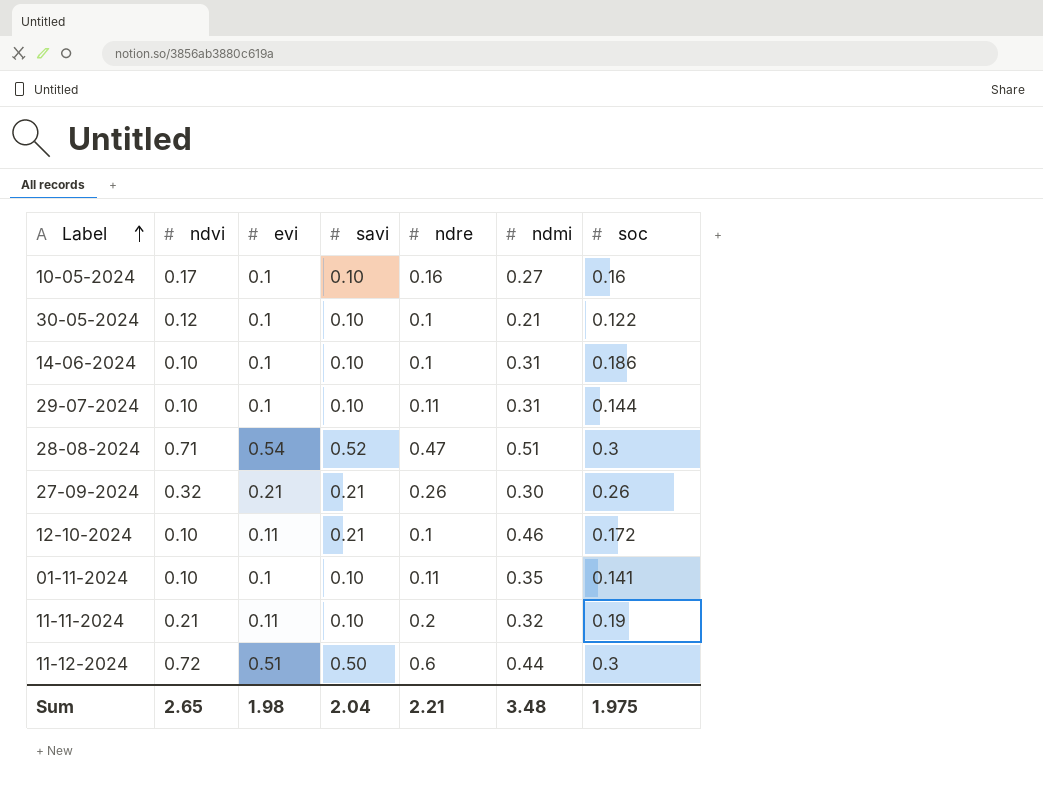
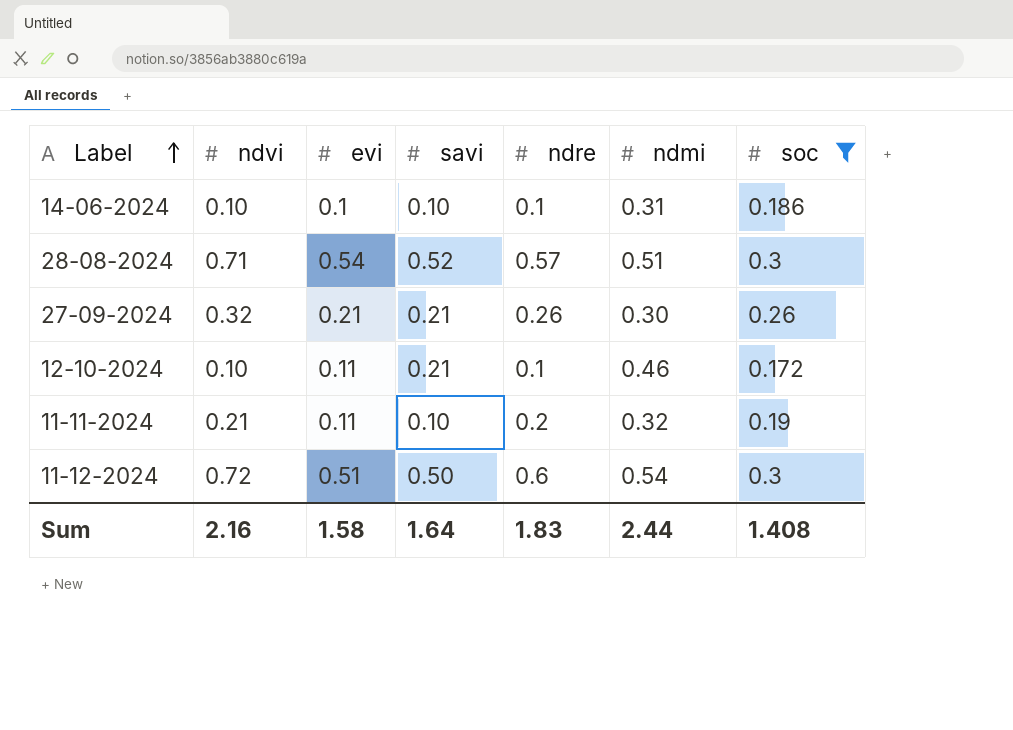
filter: none -> soc >= 0.172
28-08-2024 | ndre: 0.47 -> 0.57
11-12-2024 | ndmi: 0.44 -> 0.54
Sum | ndvi: 2.65 -> 2.16
Sum | evi: 1.98 -> 1.58
Sum | savi: 2.04 -> 1.64
Sum | ndre: 2.21 -> 1.83
Sum | ndmi: 3.48 -> 2.44
Sum | soc: 1.975 -> 1.408

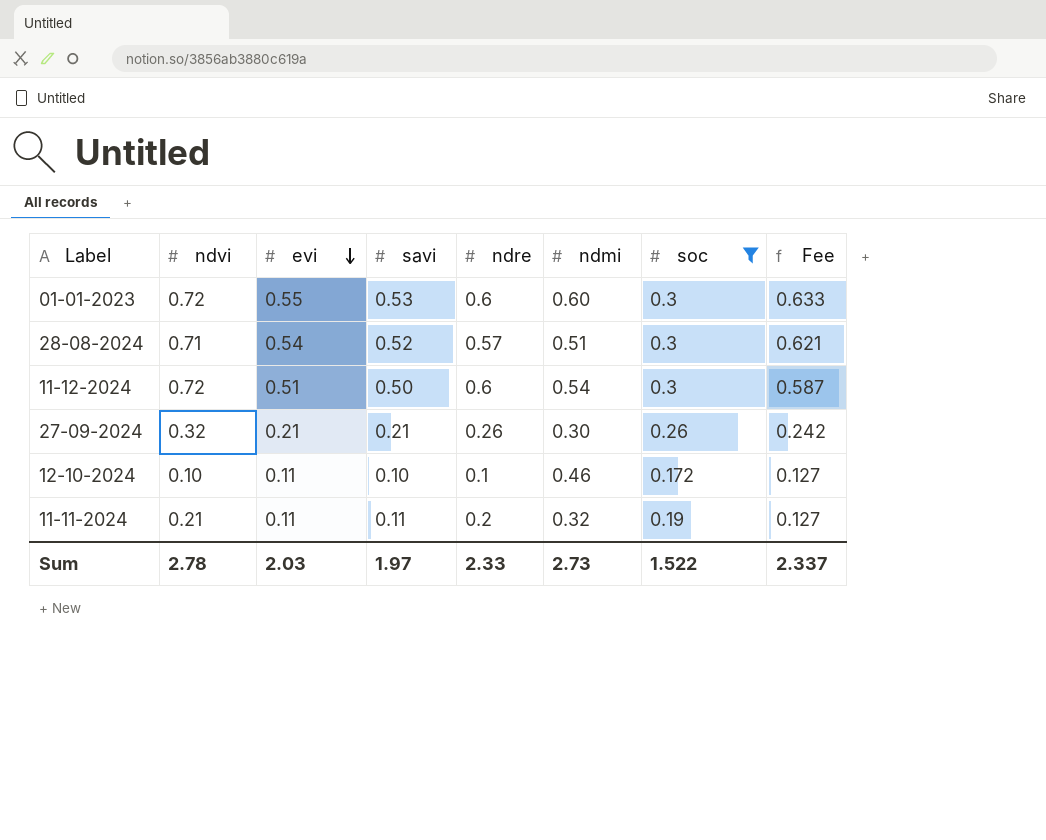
row order: Label ascending -> evi descending
column Fee | formula: none -> [evi] * 1.15
row 14-06-2024: 0.10 | 0.1 | 0.10 | 0.1 | 0.31 | 0.186 -> none
row 01-01-2023: none -> 0.72 | 0.55 | 0.53 | 0.6 | 0.60 | 0.3 | 0.633
12-10-2024 | savi: 0.21 -> 0.10
11-11-2024 | savi: 0.10 -> 0.11
Sum | ndvi: 2.16 -> 2.78
Sum | evi: 1.58 -> 2.03
Sum | savi: 1.64 -> 1.97
Sum | ndre: 1.83 -> 2.33
Sum | ndmi: 2.44 -> 2.73
Sum | soc: 1.408 -> 1.522

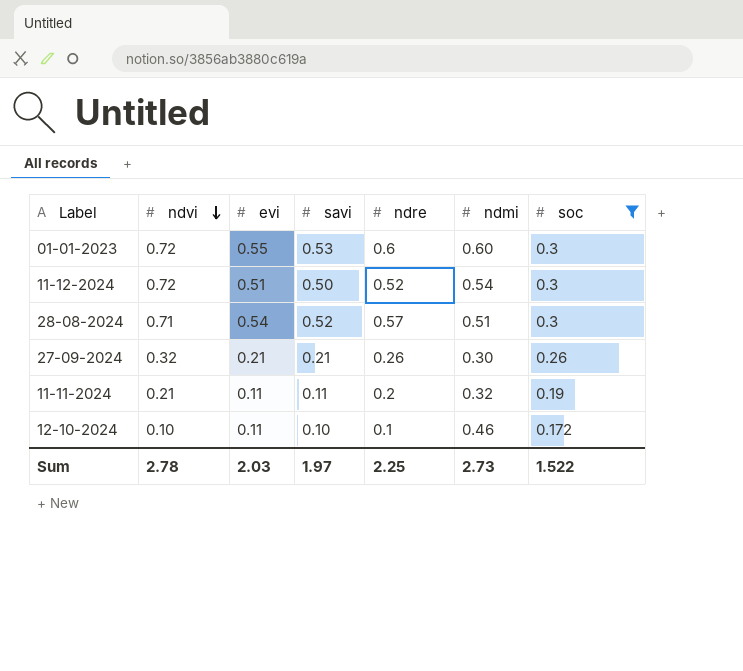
row order: evi descending -> ndvi descending
column Fee | formula: [evi] * 1.15 -> none
11-12-2024 | ndre: 0.6 -> 0.52
Sum | ndre: 2.33 -> 2.25

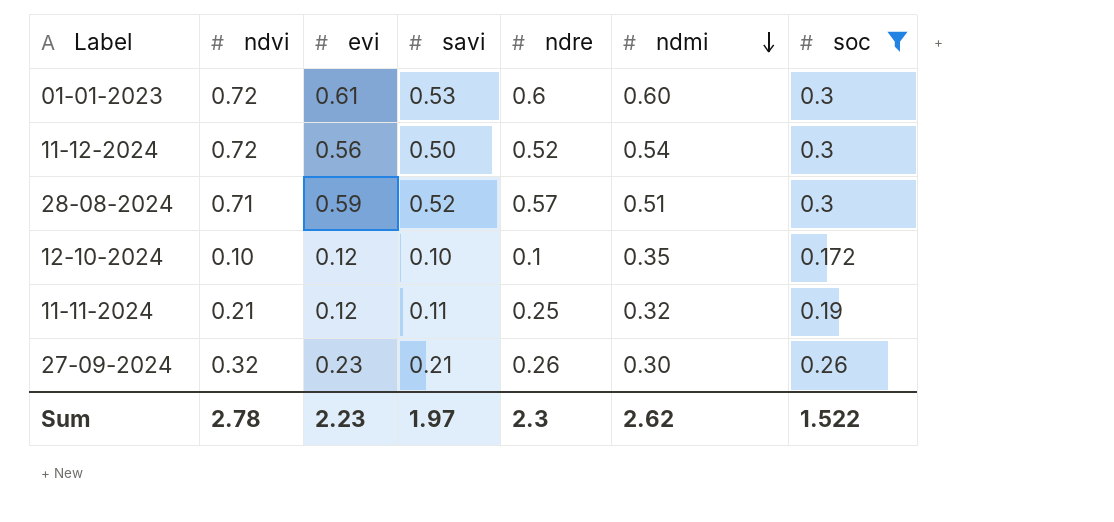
row order: ndvi descending -> ndmi descending
01-01-2023 | evi: 0.55 -> 0.61
11-12-2024 | evi: 0.51 -> 0.56
28-08-2024 | evi: 0.54 -> 0.59
12-10-2024 | evi: 0.11 -> 0.12
12-10-2024 | ndmi: 0.46 -> 0.35
11-11-2024 | evi: 0.11 -> 0.12
11-11-2024 | ndre: 0.2 -> 0.25
27-09-2024 | evi: 0.21 -> 0.23
Sum | evi: 2.03 -> 2.23
Sum | ndre: 2.25 -> 2.3
Sum | ndmi: 2.73 -> 2.62

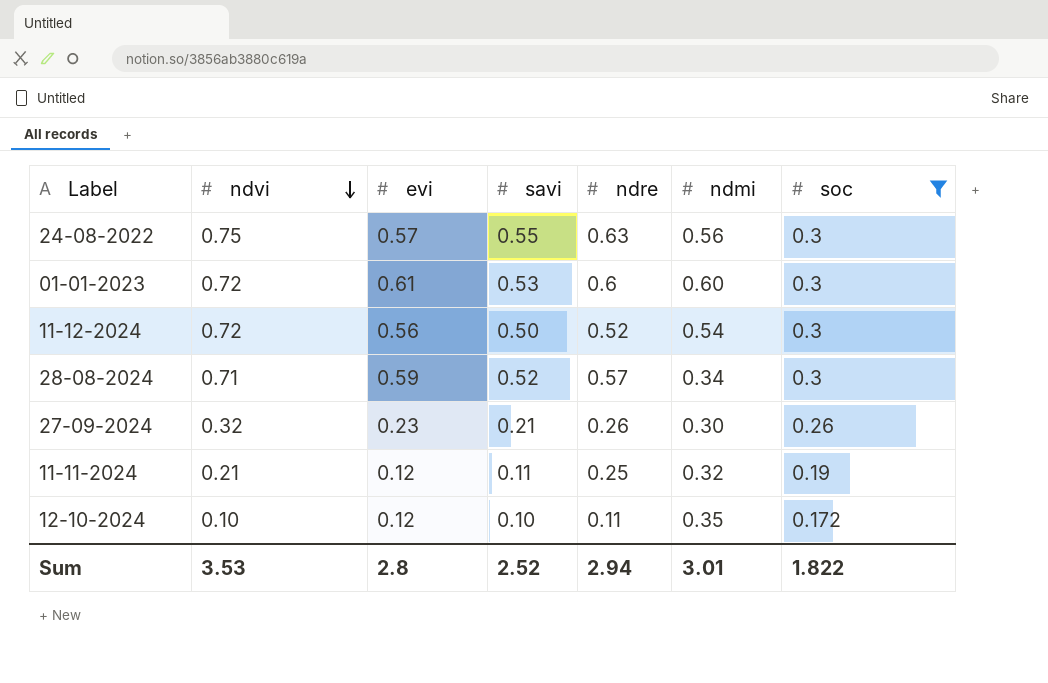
row order: ndmi descending -> ndvi descending
row 24-08-2022: none -> 0.75 | 0.57 | 0.55 | 0.63 | 0.56 | 0.3
28-08-2024 | ndmi: 0.51 -> 0.34
12-10-2024 | ndre: 0.1 -> 0.11
Sum | ndvi: 2.78 -> 3.53
Sum | evi: 2.23 -> 2.8
Sum | savi: 1.97 -> 2.52
Sum | ndre: 2.3 -> 2.94
Sum | ndmi: 2.62 -> 3.01
Sum | soc: 1.522 -> 1.822

